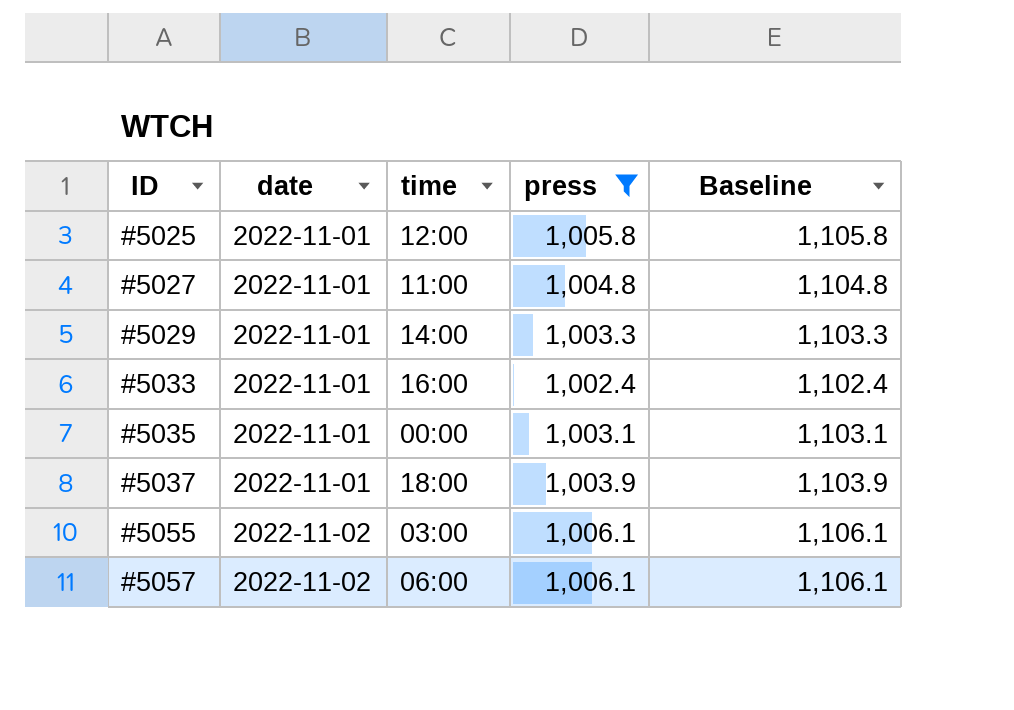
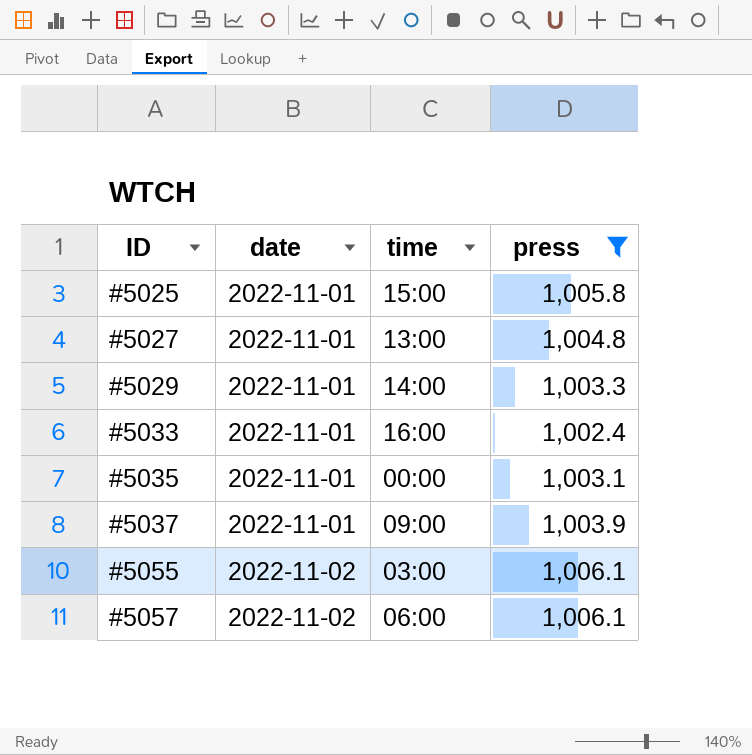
column Baseline | formula: [press] + 100 -> none
#5025 | time: 12:00 -> 15:00
#5027 | time: 11:00 -> 13:00
#5037 | time: 18:00 -> 09:00

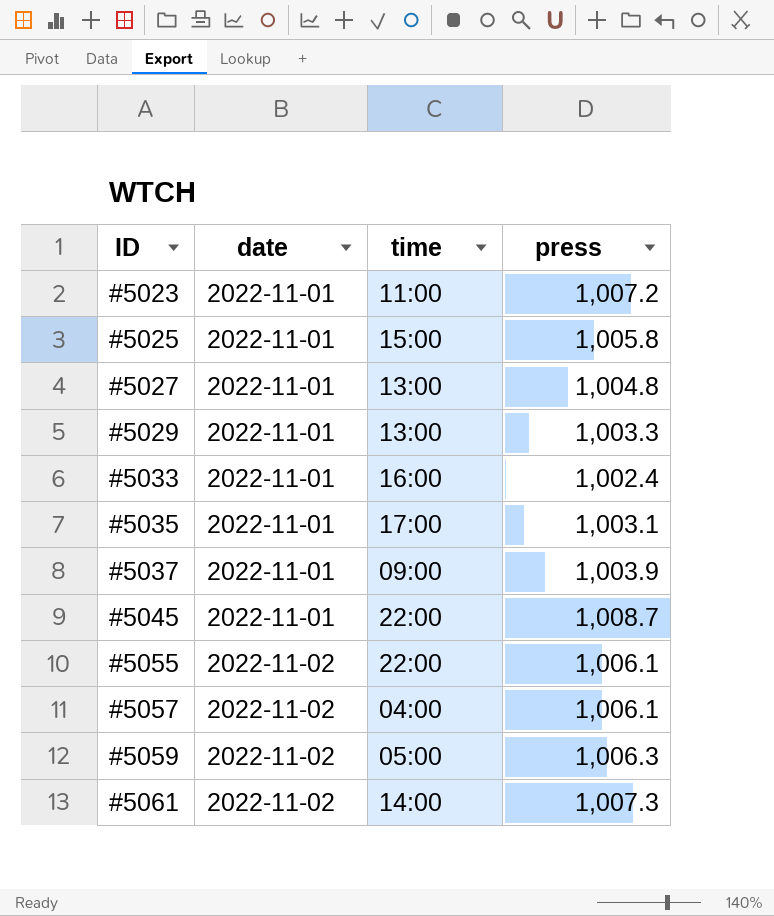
filter: press <= 1,006.1 -> none
#5029 | time: 14:00 -> 13:00
#5035 | time: 00:00 -> 17:00
#5055 | time: 03:00 -> 22:00
#5057 | time: 06:00 -> 04:00

